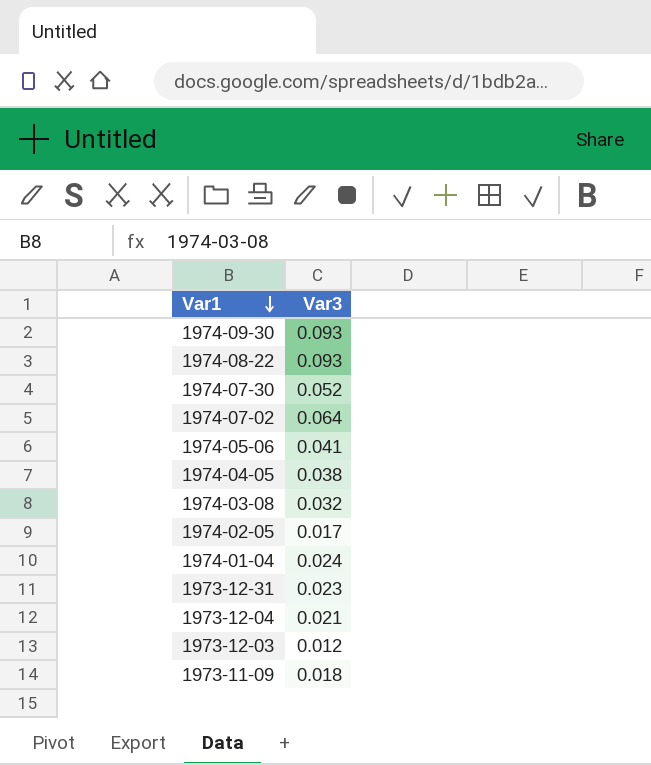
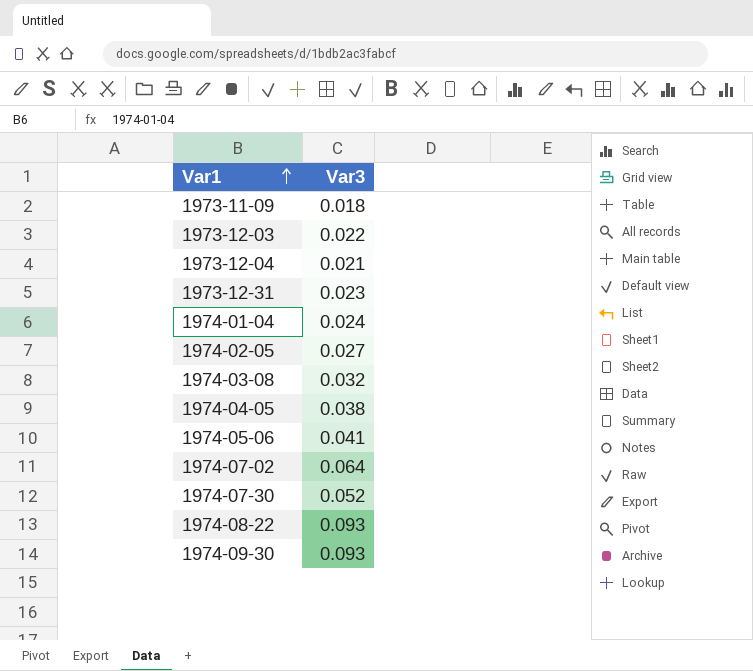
row order: Var1 descending -> Var1 ascending
1973-12-03 | Var3: 0.012 -> 0.022
1974-02-05 | Var3: 0.017 -> 0.027

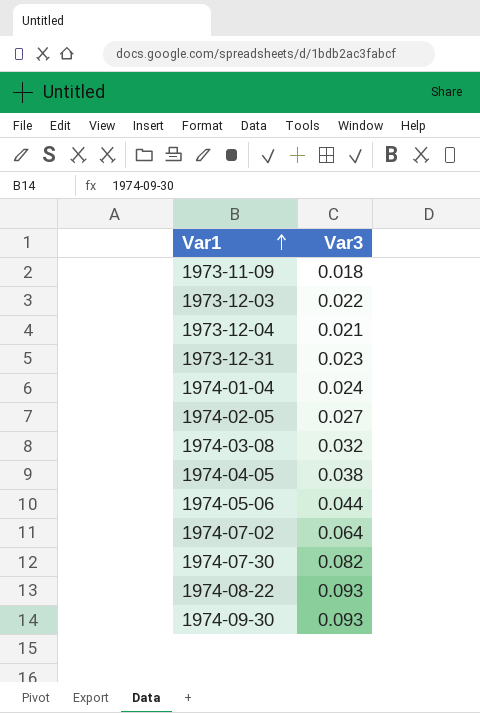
1974-05-06 | Var3: 0.041 -> 0.044
1974-07-30 | Var3: 0.052 -> 0.082

